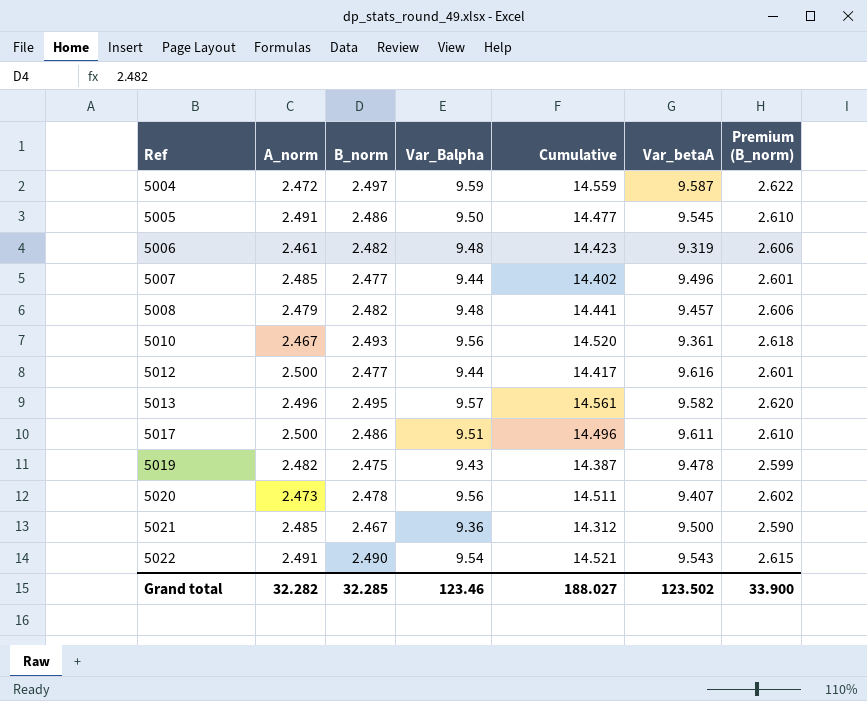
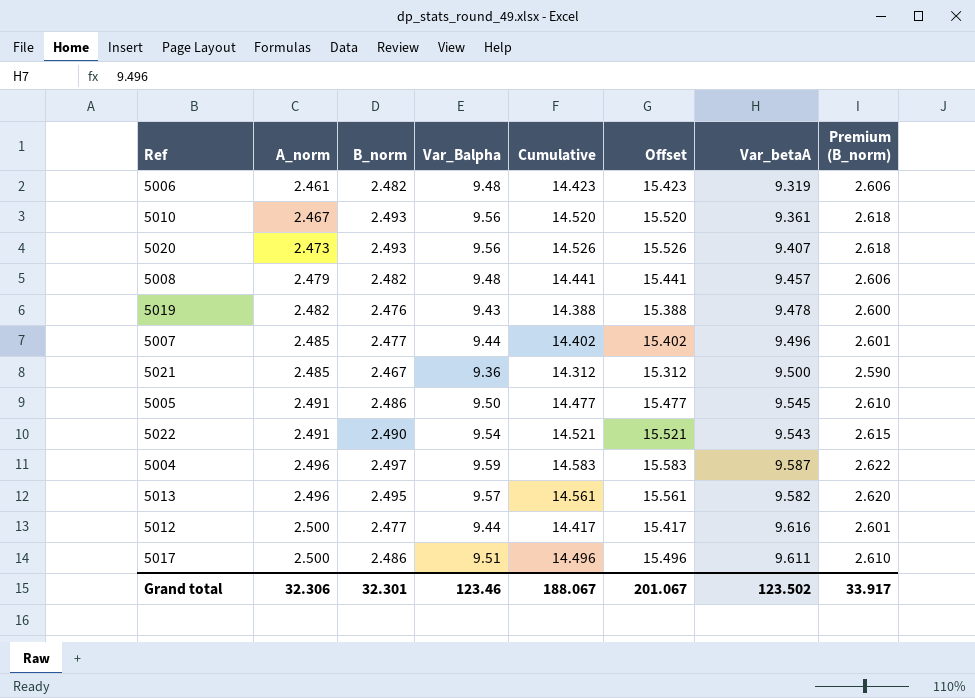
row order: Ref ascending -> A_norm ascending
column Offset | formula: none -> [Cumulative] + 1
5020 | B_norm: 2.478 -> 2.493
5020 | Cumulative: 14.511 -> 14.526
5020 | Premium (B_norm): 2.602 -> 2.618
5019 | B_norm: 2.475 -> 2.476
5019 | Cumulative: 14.387 -> 14.388
5019 | Premium (B_norm): 2.599 -> 2.600
5004 | A_norm: 2.472 -> 2.496
5004 | Cumulative: 14.559 -> 14.583
Grand total | A_norm: 32.282 -> 32.306
Grand total | B_norm: 32.285 -> 32.301
Grand total | Cumulative: 188.027 -> 188.067
Grand total | Premium (B_norm): 33.900 -> 33.917

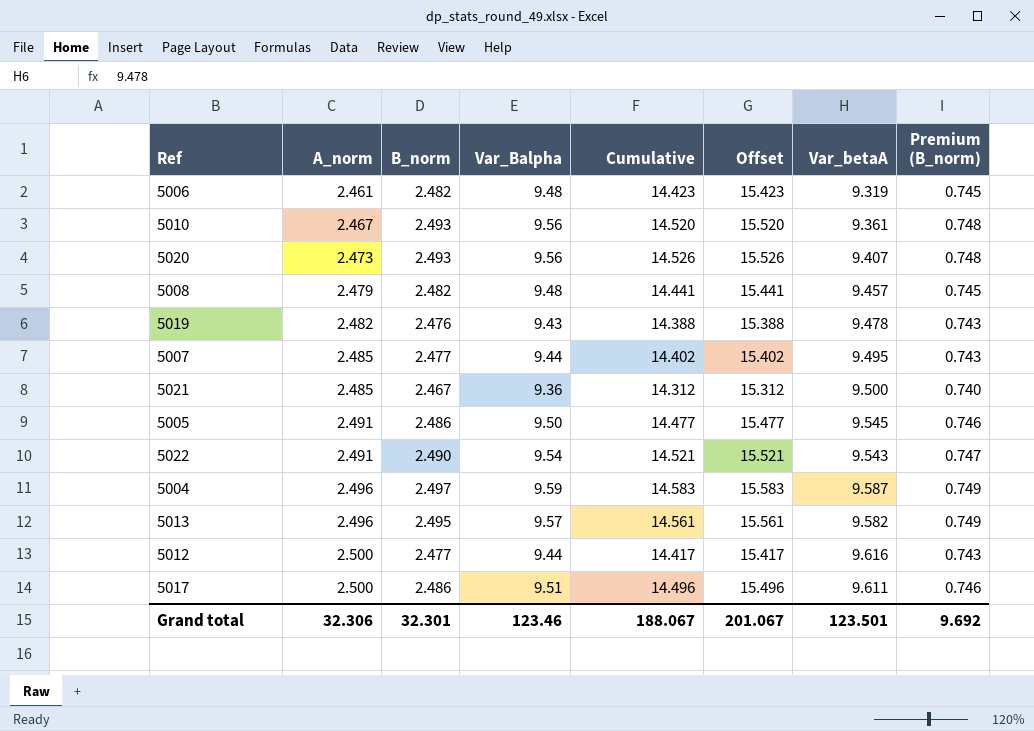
column Premium (B_norm) | formula: [B_norm] * 1.05 -> [B_norm] * 0.3
5007 | Var_betaA: 9.496 -> 9.495
Grand total | Var_betaA: 123.502 -> 123.501
Grand total | Premium (B_norm): 33.917 -> 9.692

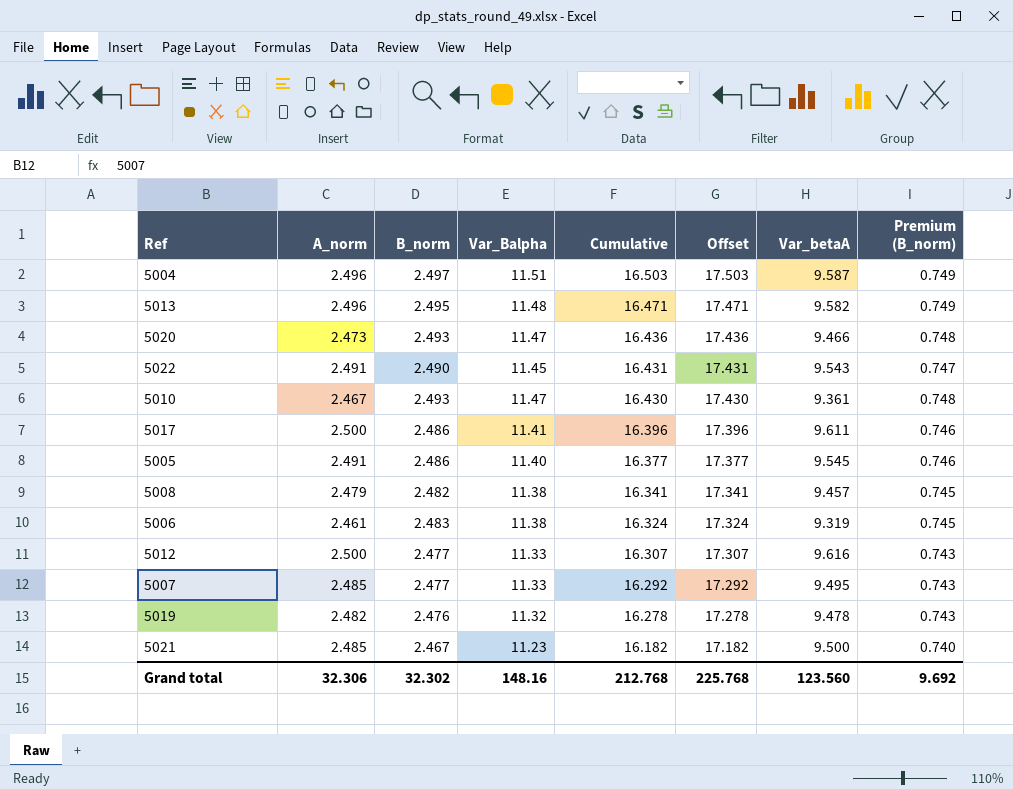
row order: A_norm ascending -> Cumulative descending
5004 | Var_Balpha: 9.59 -> 11.51
5004 | Cumulative: 14.583 -> 16.503
5004 | Offset: 15.583 -> 17.503
5013 | Var_Balpha: 9.57 -> 11.48
5013 | Cumulative: 14.561 -> 16.471
5013 | Offset: 15.561 -> 17.471
5020 | Var_Balpha: 9.56 -> 11.47
5020 | Cumulative: 14.526 -> 16.436
5020 | Offset: 15.526 -> 17.436
5020 | Var_betaA: 9.407 -> 9.466
5022 | Var_Balpha: 9.54 -> 11.45
5022 | Cumulative: 14.521 -> 16.431
5022 | Offset: 15.521 -> 17.431
5010 | Var_Balpha: 9.56 -> 11.47
5010 | Cumulative: 14.520 -> 16.430
5010 | Offset: 15.520 -> 17.430
5017 | Var_Balpha: 9.51 -> 11.41
5017 | Cumulative: 14.496 -> 16.396
5017 | Offset: 15.496 -> 17.396
5005 | Var_Balpha: 9.50 -> 11.40
5005 | Cumulative: 14.477 -> 16.377
5005 | Offset: 15.477 -> 17.377
5008 | Var_Balpha: 9.48 -> 11.38
5008 | Cumulative: 14.441 -> 16.341
5008 | Offset: 15.441 -> 17.341
5006 | B_norm: 2.482 -> 2.483
5006 | Var_Balpha: 9.48 -> 11.38
5006 | Cumulative: 14.423 -> 16.324
5006 | Offset: 15.423 -> 17.324
5012 | Var_Balpha: 9.44 -> 11.33
5012 | Cumulative: 14.417 -> 16.307
5012 | Offset: 15.417 -> 17.307
5007 | Var_Balpha: 9.44 -> 11.33
5007 | Cumulative: 14.402 -> 16.292
5007 | Offset: 15.402 -> 17.292
5019 | Var_Balpha: 9.43 -> 11.32
5019 | Cumulative: 14.388 -> 16.278
5019 | Offset: 15.388 -> 17.278
5021 | Var_Balpha: 9.36 -> 11.23
5021 | Cumulative: 14.312 -> 16.182
5021 | Offset: 15.312 -> 17.182
Grand total | B_norm: 32.301 -> 32.302
Grand total | Var_Balpha: 123.46 -> 148.16
Grand total | Cumulative: 188.067 -> 212.768
Grand total | Offset: 201.067 -> 225.768
Grand total | Var_betaA: 123.501 -> 123.560

